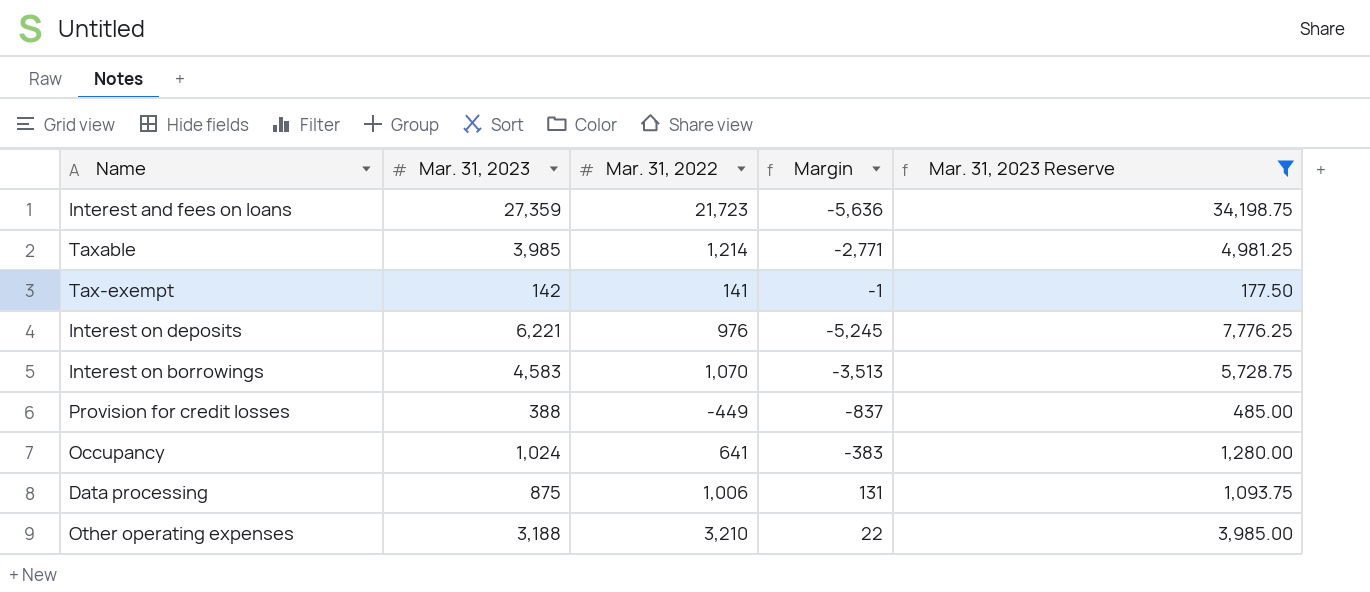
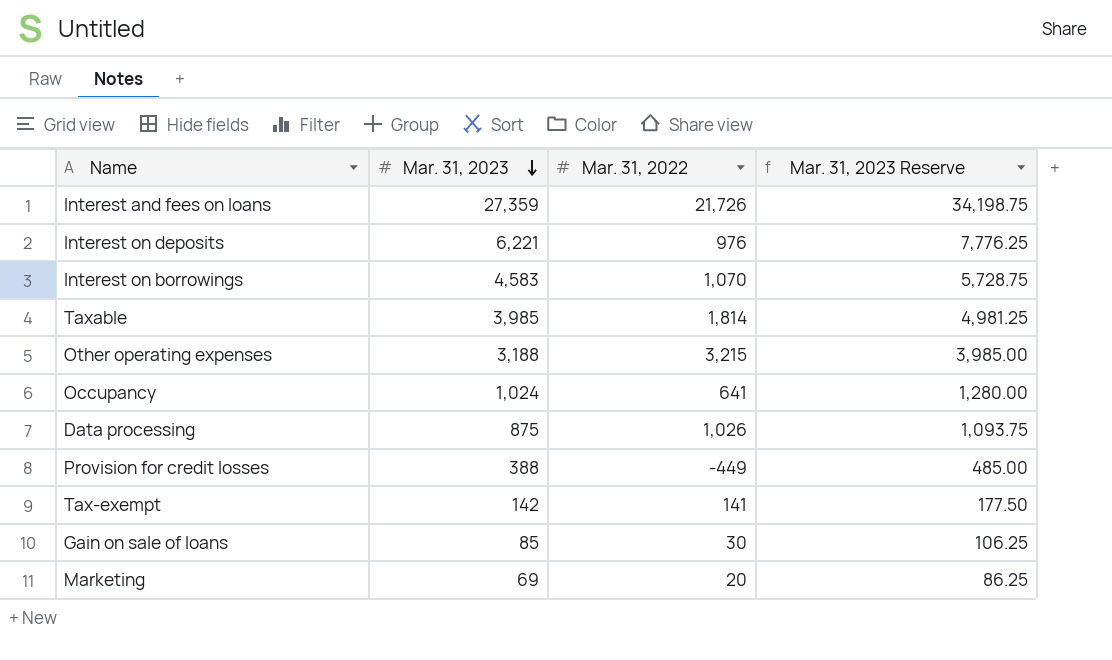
filter: Mar. 31, 2023 Reserve >= 177.50 -> none
row order: none -> Mar. 31, 2023 descending
column Margin | formula: [Mar. 31, 2022] - [Mar. 31, 2023] -> none
Interest and fees on loans | Mar. 31, 2022: 21,723 -> 21,726
Taxable | Mar. 31, 2022: 1,214 -> 1,814
Other operating expenses | Mar. 31, 2022: 3,210 -> 3,215
Data processing | Mar. 31, 2022: 1,006 -> 1,026

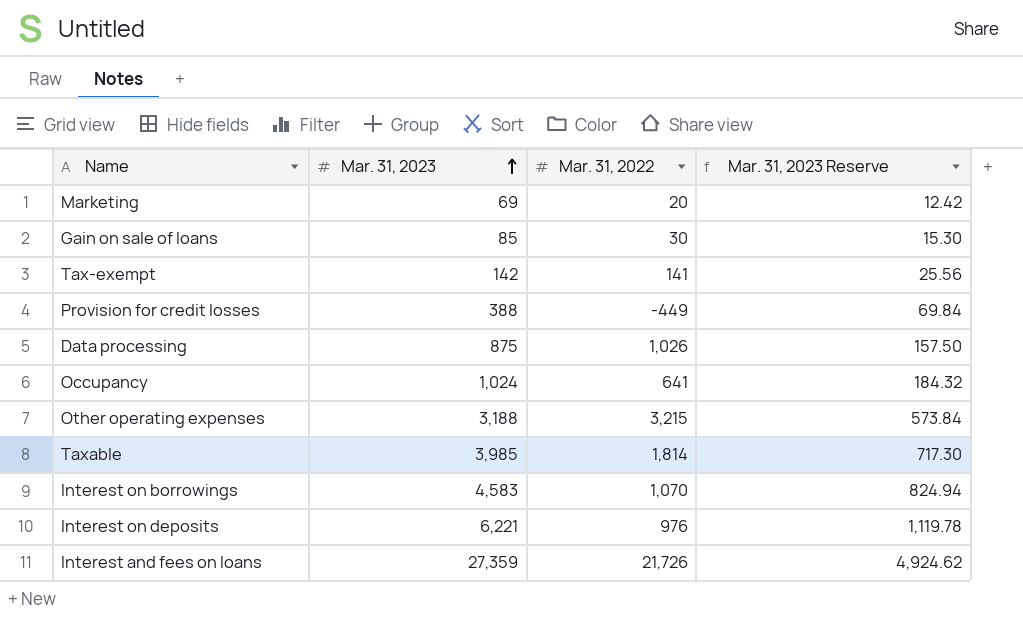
row order: Mar. 31, 2023 descending -> Mar. 31, 2023 ascending
column Mar. 31, 2023 Reserve | formula: [Mar. 31, 2023] * 1.25 -> [Mar. 31, 2023] * 0.18

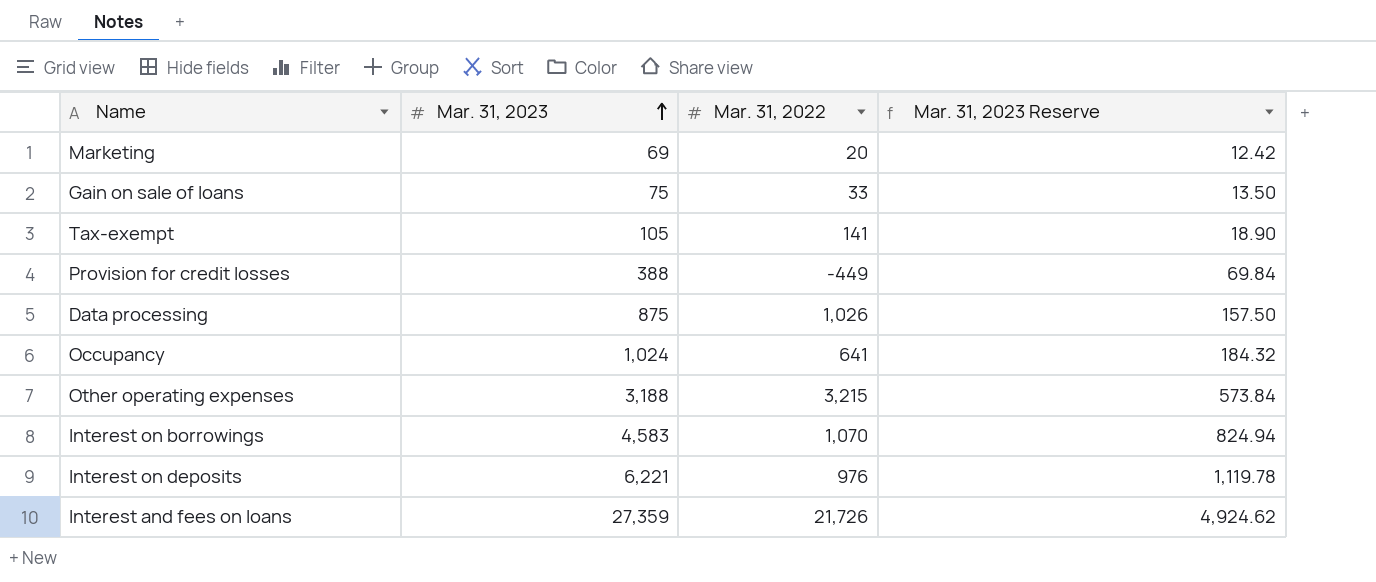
row Taxable: 3,985 | 1,814 | 717.30 -> none
Gain on sale of loans | Mar. 31, 2023: 85 -> 75
Gain on sale of loans | Mar. 31, 2022: 30 -> 33
Gain on sale of loans | Mar. 31, 2023 Reserve: 15.30 -> 13.50
Tax-exempt | Mar. 31, 2023: 142 -> 105
Tax-exempt | Mar. 31, 2023 Reserve: 25.56 -> 18.90

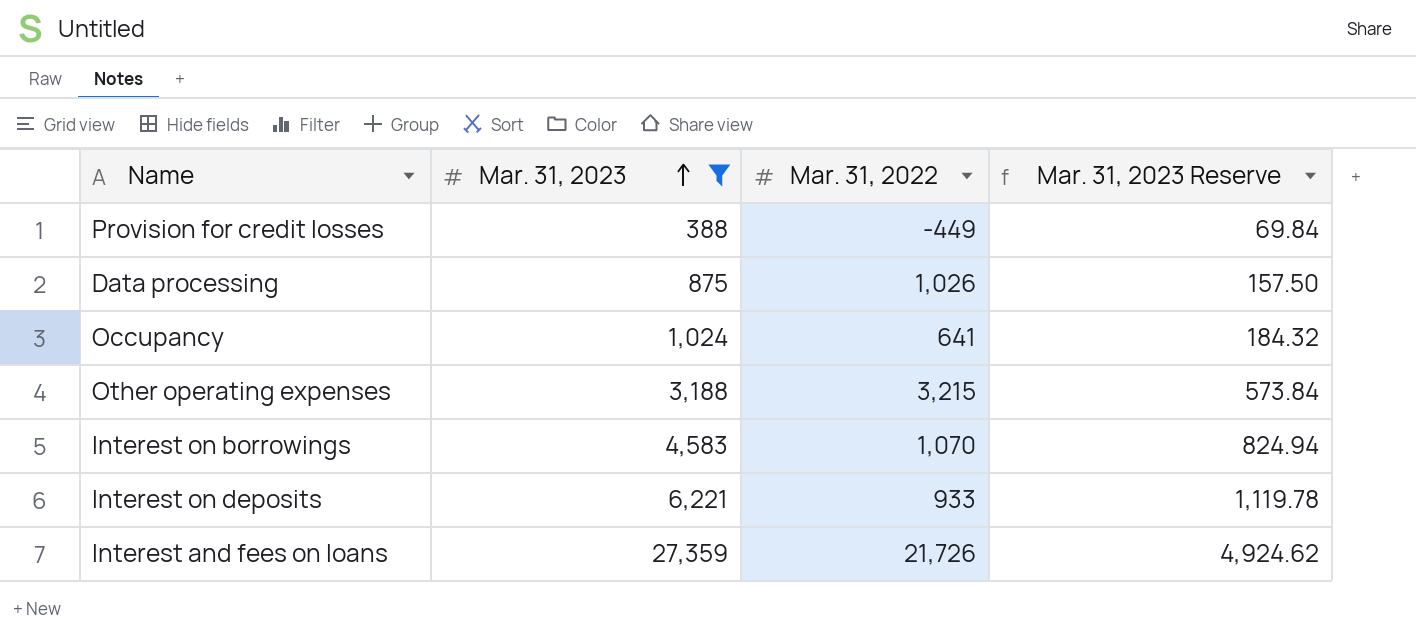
filter: none -> Mar. 31, 2023 >= 388
Interest on deposits | Mar. 31, 2022: 976 -> 933

